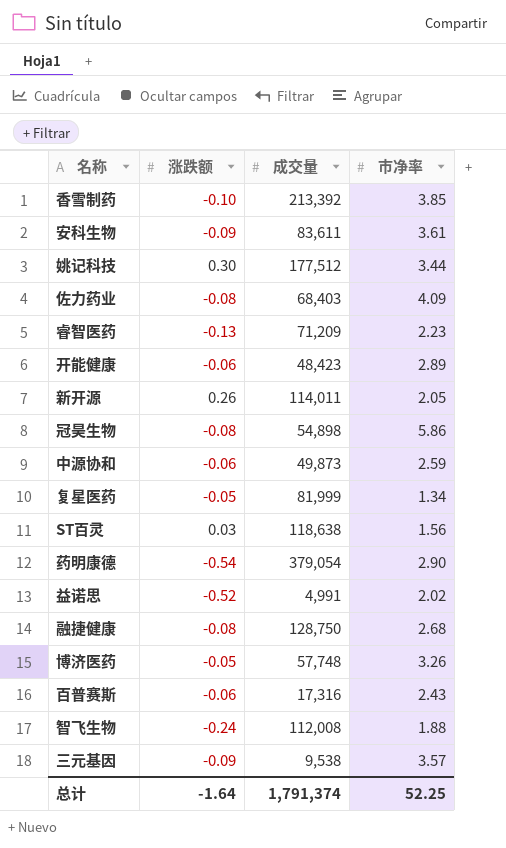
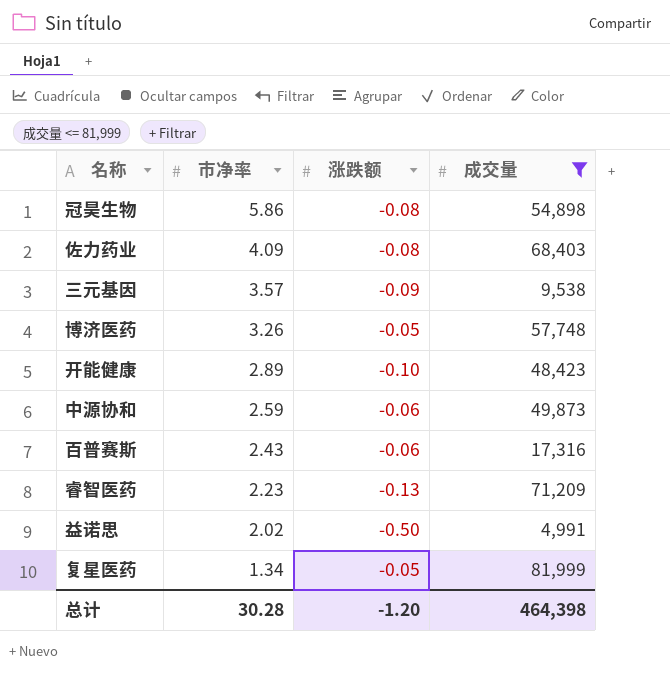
filter: none -> 成交量 <= 81,999
row order: none -> 市净率 descending
column 市净率 | position: 4 -> 2
开能健康 | 涨跌额: -0.06 -> -0.10
益诺思 | 涨跌额: -0.52 -> -0.50
总计 | 市净率: 52.25 -> 30.28
总计 | 涨跌额: -1.64 -> -1.20
总计 | 成交量: 1,791,374 -> 464,398

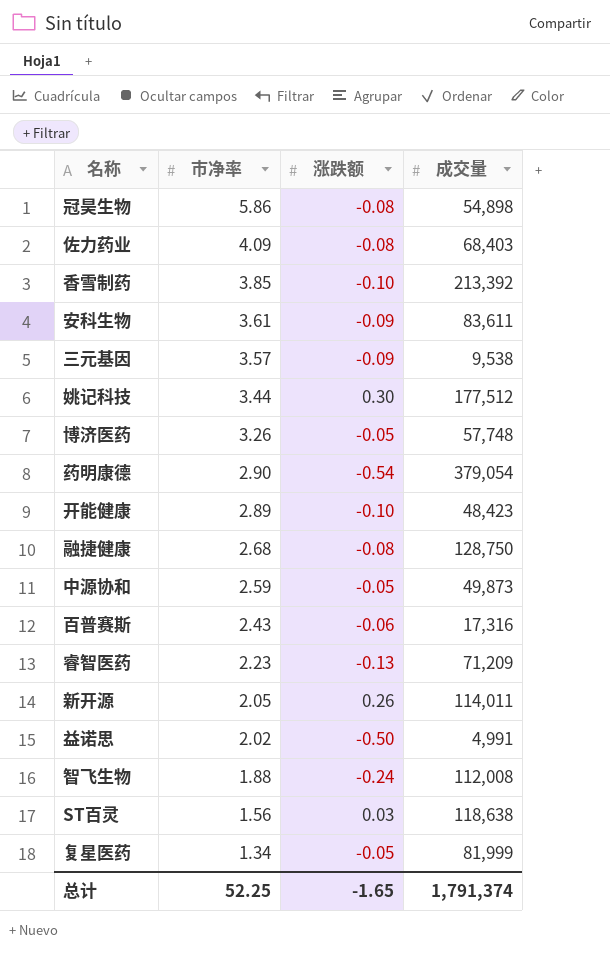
filter: 成交量 <= 81,999 -> none
中源协和 | 涨跌额: -0.06 -> -0.05
总计 | 市净率: 30.28 -> 52.25
总计 | 涨跌额: -1.20 -> -1.65
总计 | 成交量: 464,398 -> 1,791,374

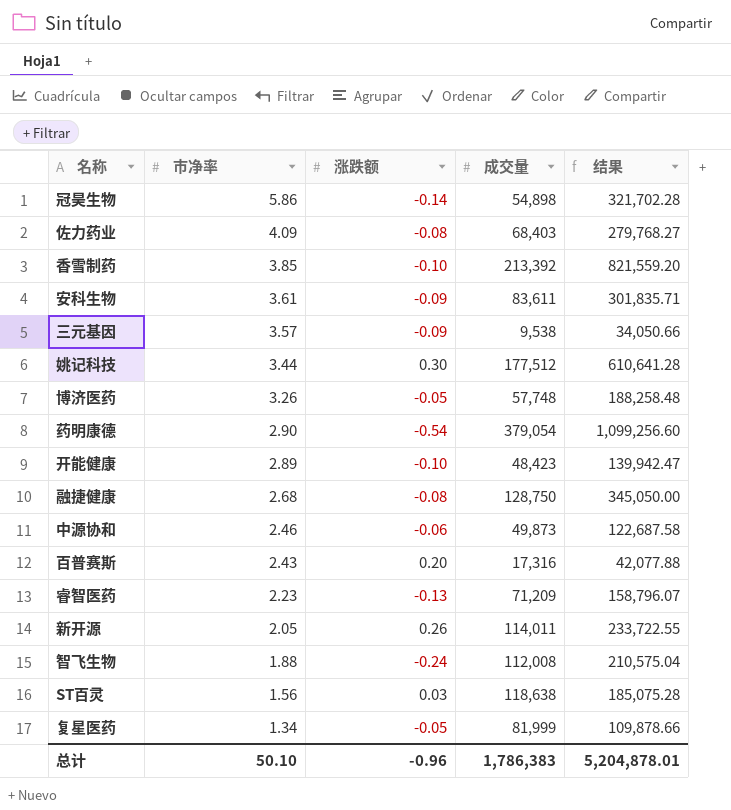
column 结果 | formula: none -> [市净率] * [成交量]
row 益诺思: 2.02 | -0.50 | 4,991 -> none
冠昊生物 | 涨跌额: -0.08 -> -0.14
中源协和 | 市净率: 2.59 -> 2.46
中源协和 | 涨跌额: -0.05 -> -0.06
百普赛斯 | 涨跌额: -0.06 -> 0.20
总计 | 市净率: 52.25 -> 50.10
总计 | 涨跌额: -1.65 -> -0.96
总计 | 成交量: 1,791,374 -> 1,786,383

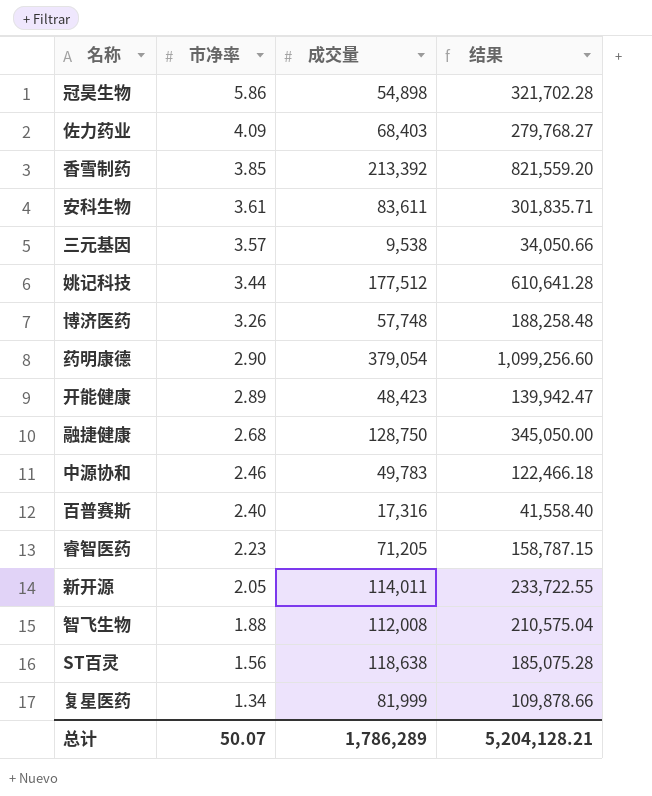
column 涨跌额 | position: 3 -> none
中源协和 | 成交量: 49,873 -> 49,783
中源协和 | 结果: 122,687.58 -> 122,466.18
百普赛斯 | 市净率: 2.43 -> 2.40
百普赛斯 | 结果: 42,077.88 -> 41,558.40
睿智医药 | 成交量: 71,209 -> 71,205
睿智医药 | 结果: 158,796.07 -> 158,787.15
总计 | 市净率: 50.10 -> 50.07
总计 | 成交量: 1,786,383 -> 1,786,289
总计 | 结果: 5,204,878.01 -> 5,204,128.21

